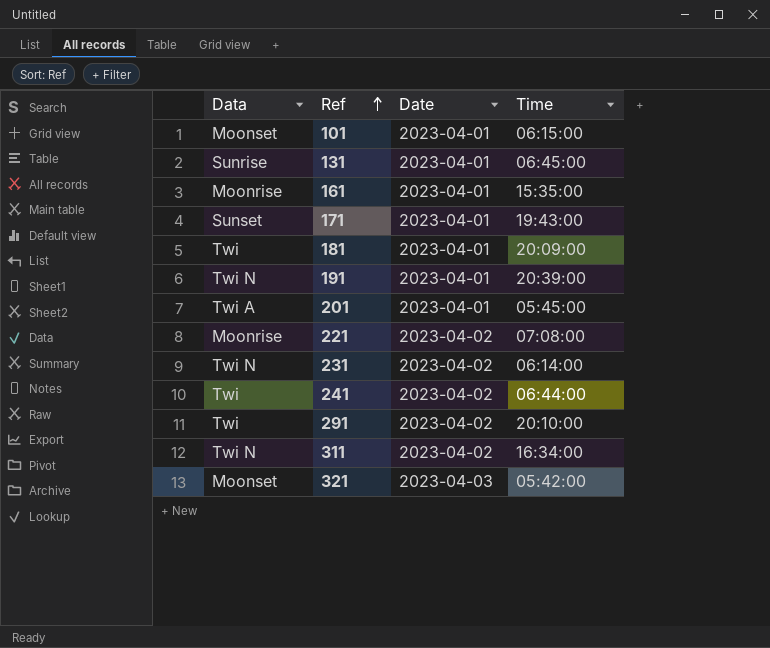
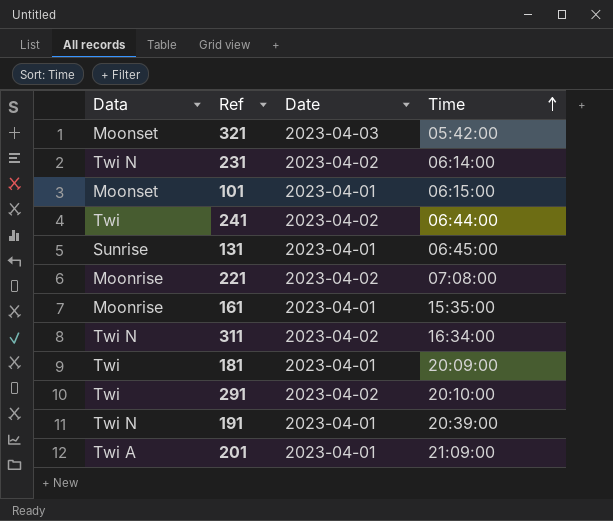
row order: Ref ascending -> Time ascending
row 171: Sunset | 2023-04-01 | 19:43:00 -> none
201 | Time: 05:45:00 -> 21:09:00

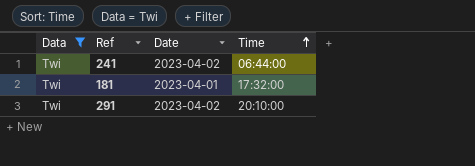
filter: none -> Data = Twi
181 | Time: 20:09:00 -> 17:32:00

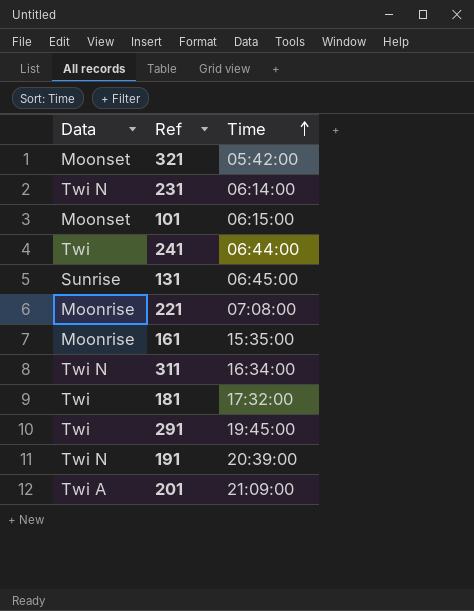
filter: Data = Twi -> none
column Date | position: 3 -> none
291 | Time: 20:10:00 -> 19:45:00

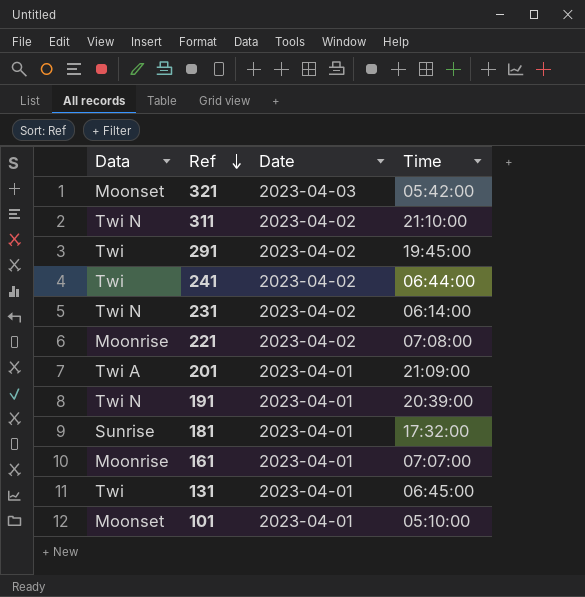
row order: Time ascending -> Ref descending
column Date | position: none -> 3
311 | Time: 16:34:00 -> 21:10:00
181 | Data: Twi -> Sunrise
161 | Time: 15:35:00 -> 07:07:00
131 | Data: Sunrise -> Twi
101 | Time: 06:15:00 -> 05:10:00

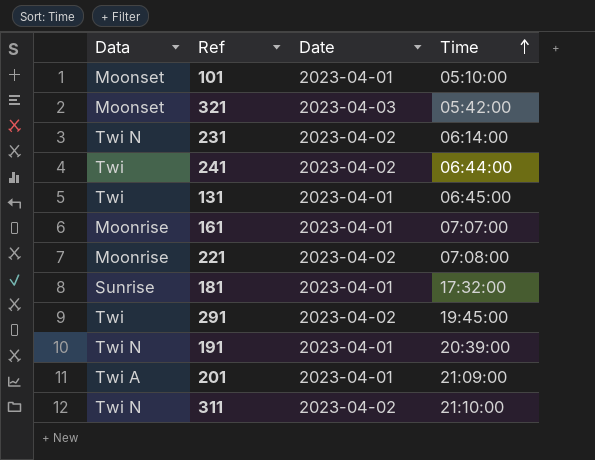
row order: Ref descending -> Time ascending

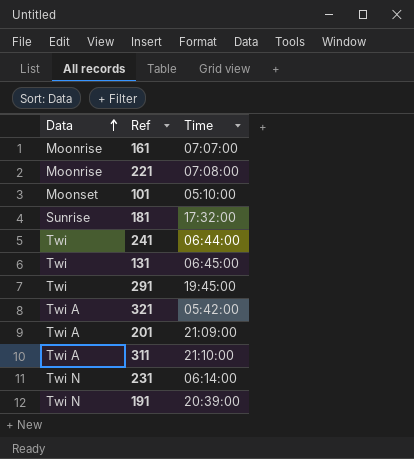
row order: Time ascending -> Data ascending
column Date | position: 3 -> none
321 | Data: Moonset -> Twi A
311 | Data: Twi N -> Twi A

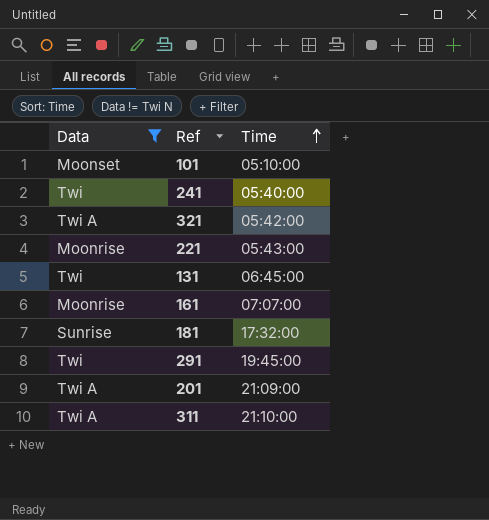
filter: none -> Data != Twi N
row order: Data ascending -> Time ascending
241 | Time: 06:44:00 -> 05:40:00
221 | Time: 07:08:00 -> 05:43:00

